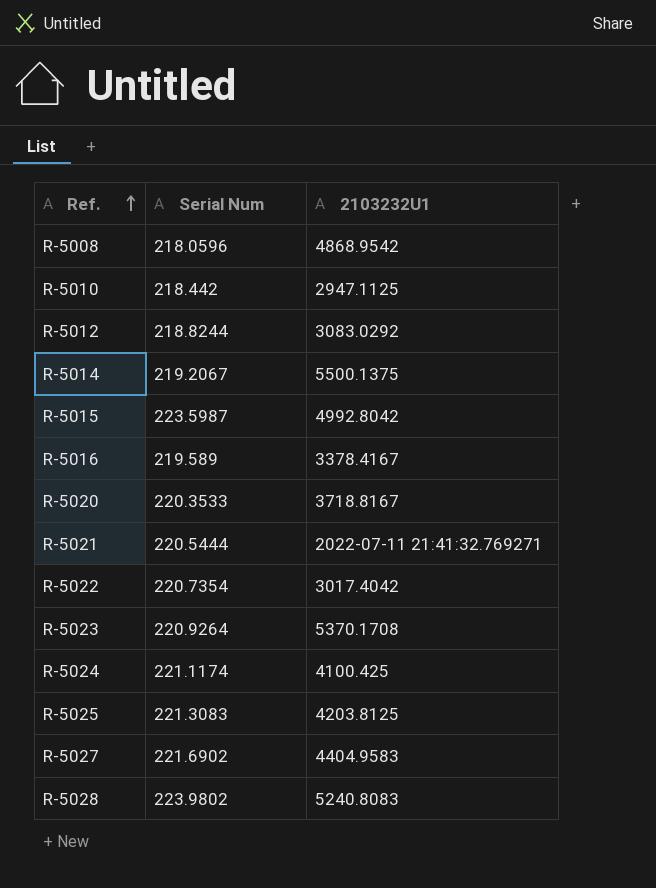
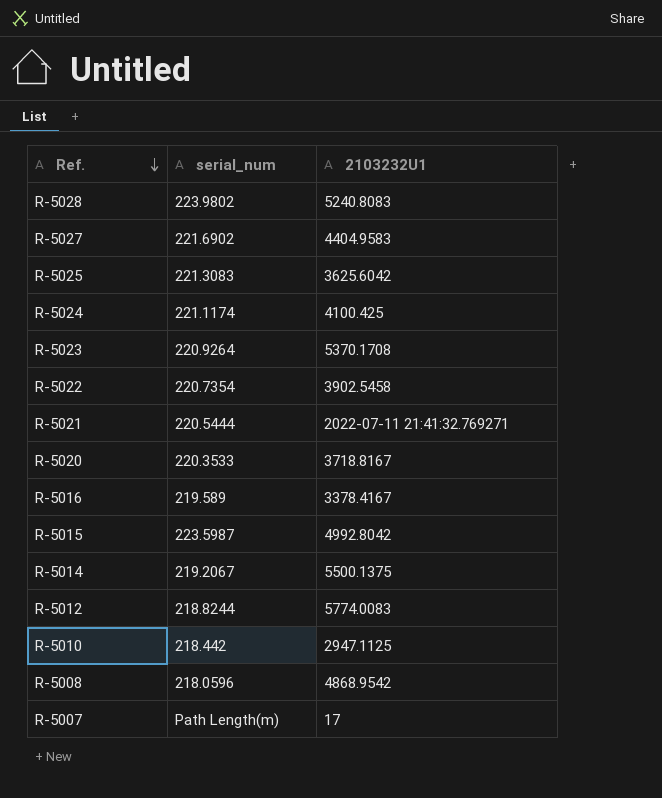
row order: Ref. ascending -> Ref. descending
column name: Serial Num -> serial_num
R-5025 | 2103232U1: 4203.8125 -> 3625.6042
R-5022 | 2103232U1: 3017.4042 -> 3902.5458
R-5012 | 2103232U1: 3083.0292 -> 5774.0083
row R-5007: none -> Path Length(m) | 17

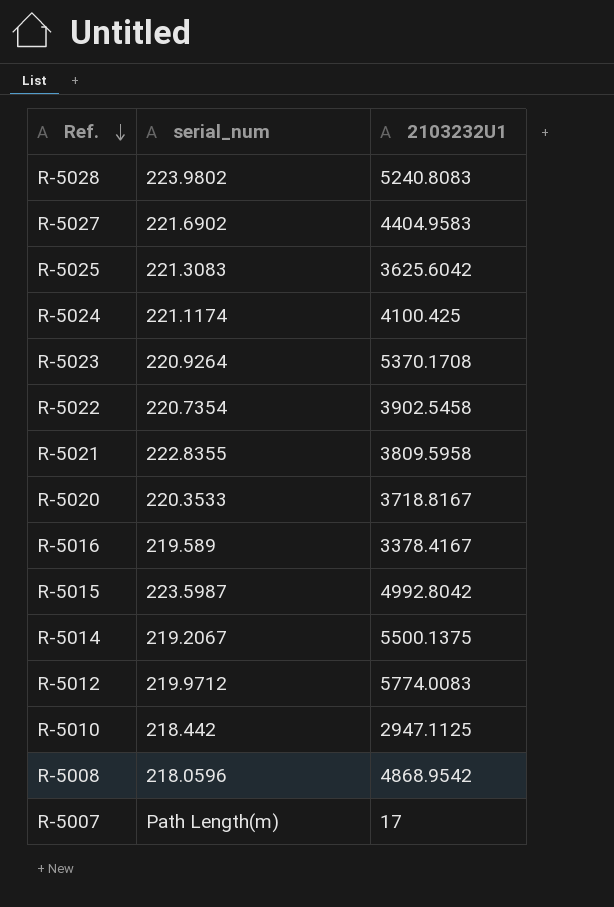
R-5021 | serial_num: 220.5444 -> 222.8355
R-5021 | 2103232U1: 2022-07-11 21:41:32.769271 -> 3809.5958
R-5012 | serial_num: 218.8244 -> 219.9712

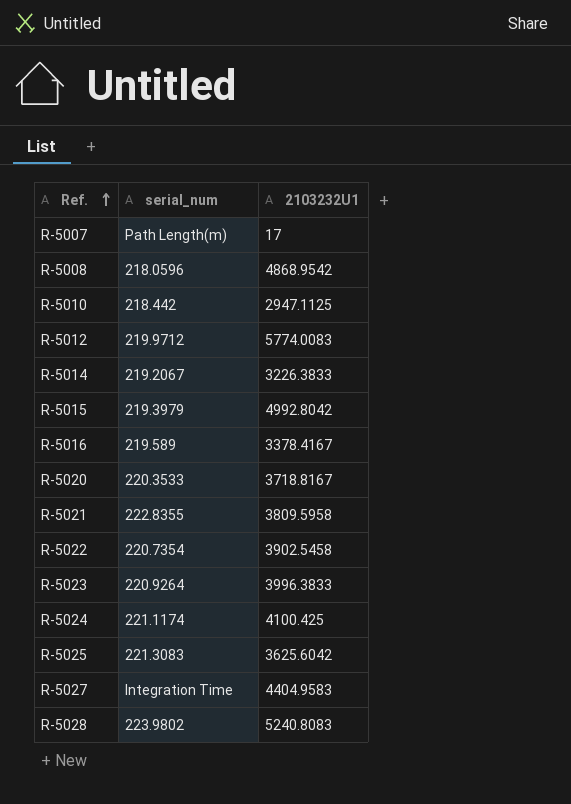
row order: Ref. descending -> Ref. ascending
R-5014 | 2103232U1: 5500.1375 -> 3226.3833
R-5015 | serial_num: 223.5987 -> 219.3979
R-5023 | 2103232U1: 5370.1708 -> 3996.3833
R-5027 | serial_num: 221.6902 -> Integration Time

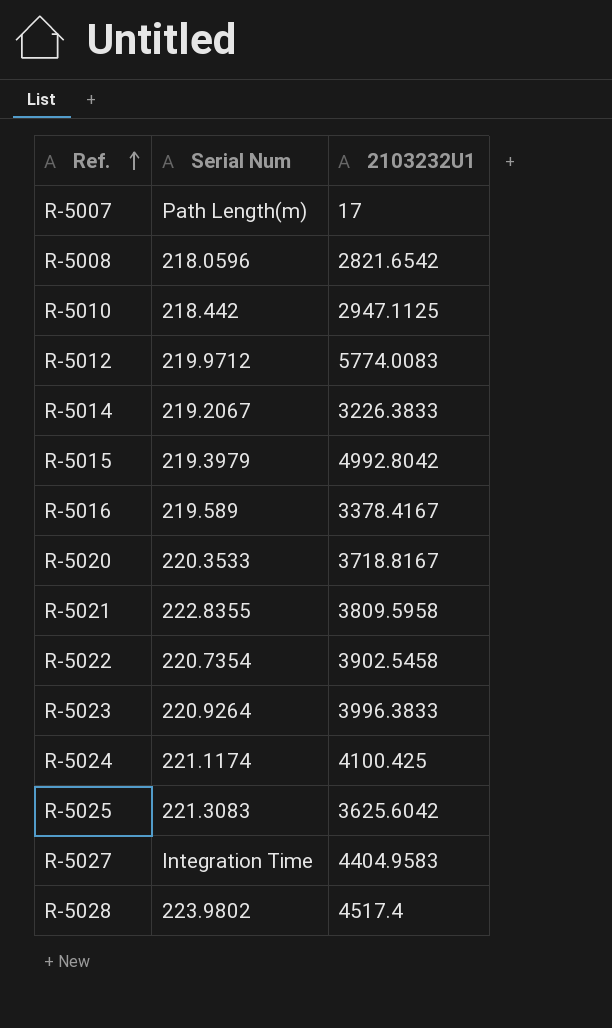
column name: serial_num -> Serial Num
R-5008 | 2103232U1: 4868.9542 -> 2821.6542
R-5028 | 2103232U1: 5240.8083 -> 4517.4

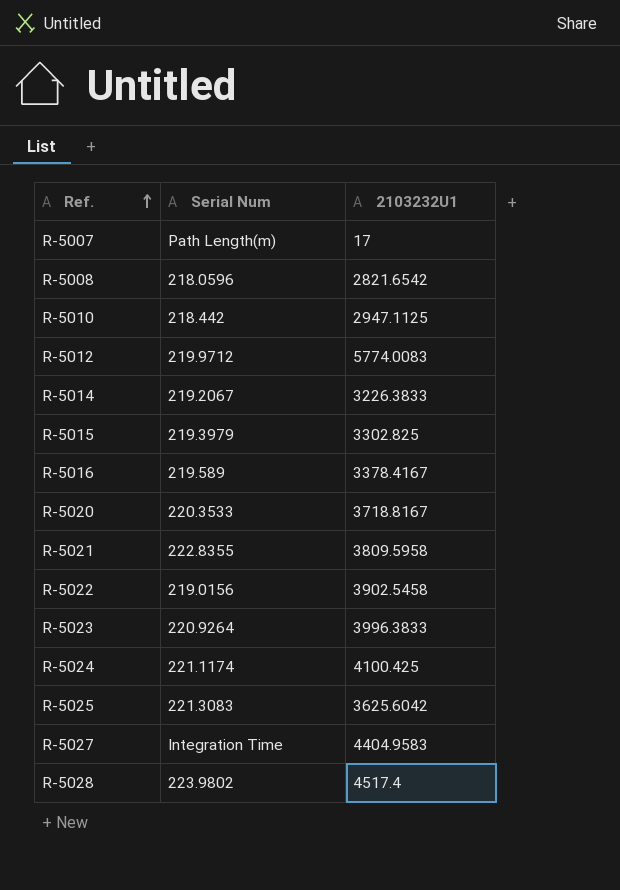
R-5015 | 2103232U1: 4992.8042 -> 3302.825
R-5022 | Serial Num: 220.7354 -> 219.0156

